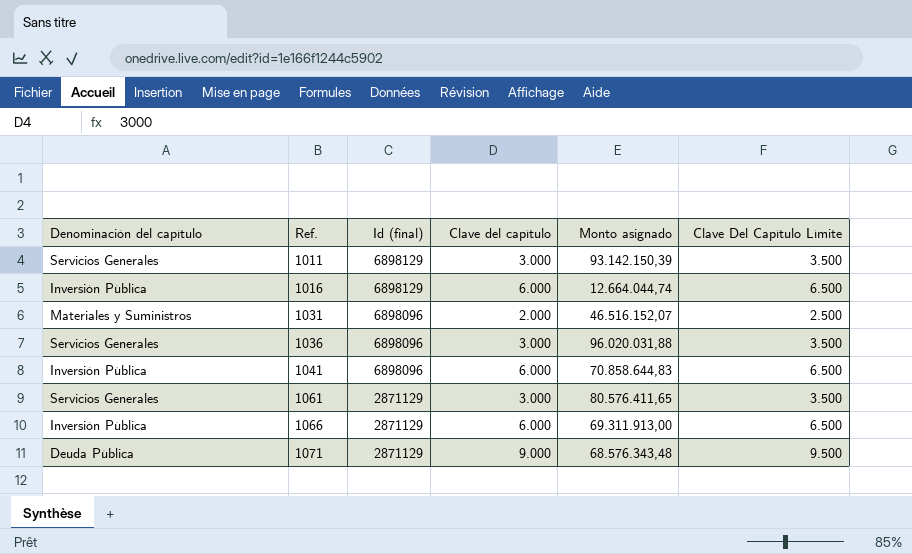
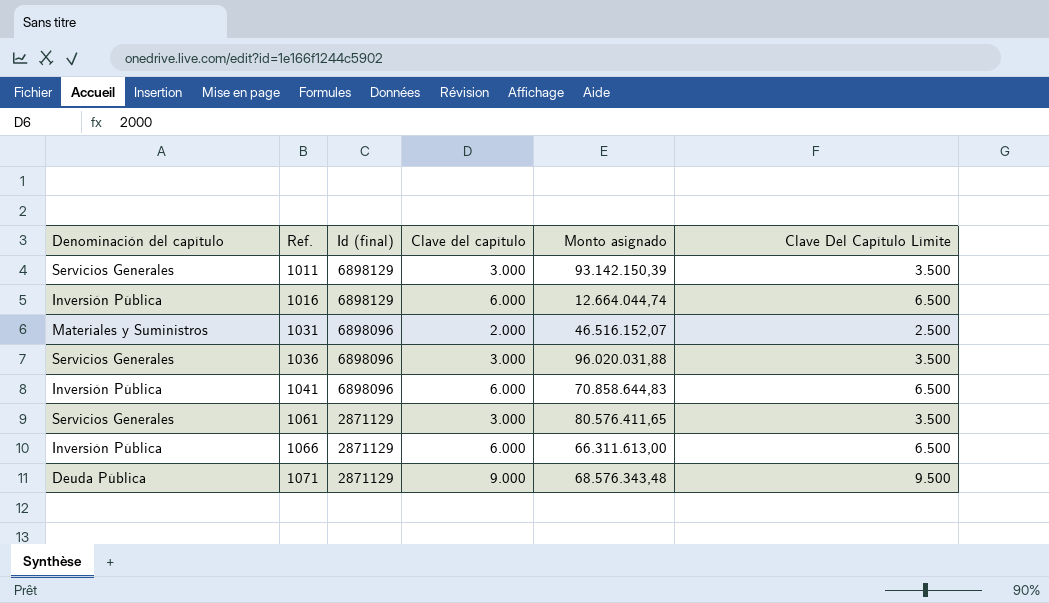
1066 | Monto asignado: 69.311.913,00 -> 66.311.613,00

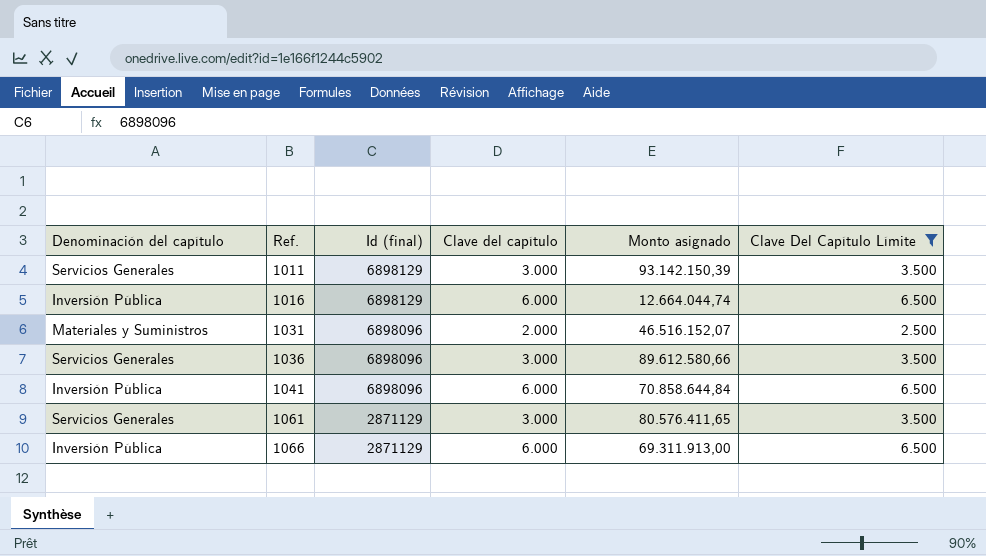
filter: none -> Clave Del Capítulo Límite != 9.500
1036 | Monto asignado: 96.020.031,88 -> 89.612.580,66
1041 | Monto asignado: 70.858.644,83 -> 70.858.644,84
1066 | Monto asignado: 66.311.613,00 -> 69.311.913,00

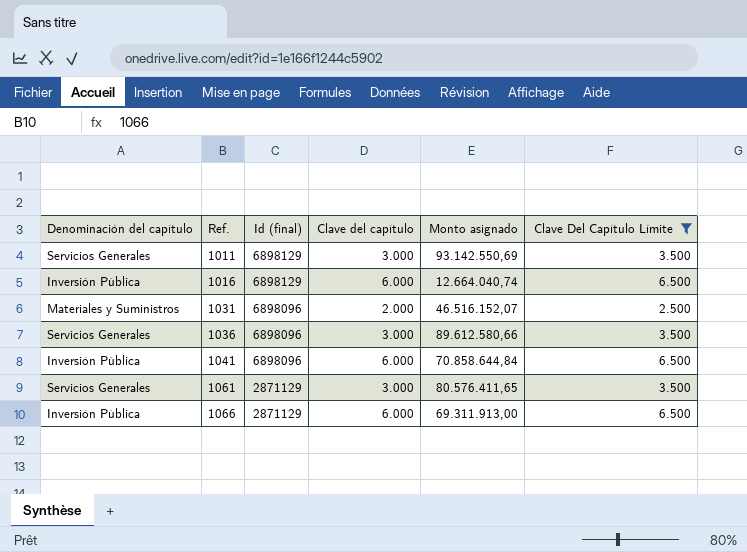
1011 | Monto asignado: 93.142.150,39 -> 93.142.550,69
1016 | Monto asignado: 12.664.044,74 -> 12.664.040,74

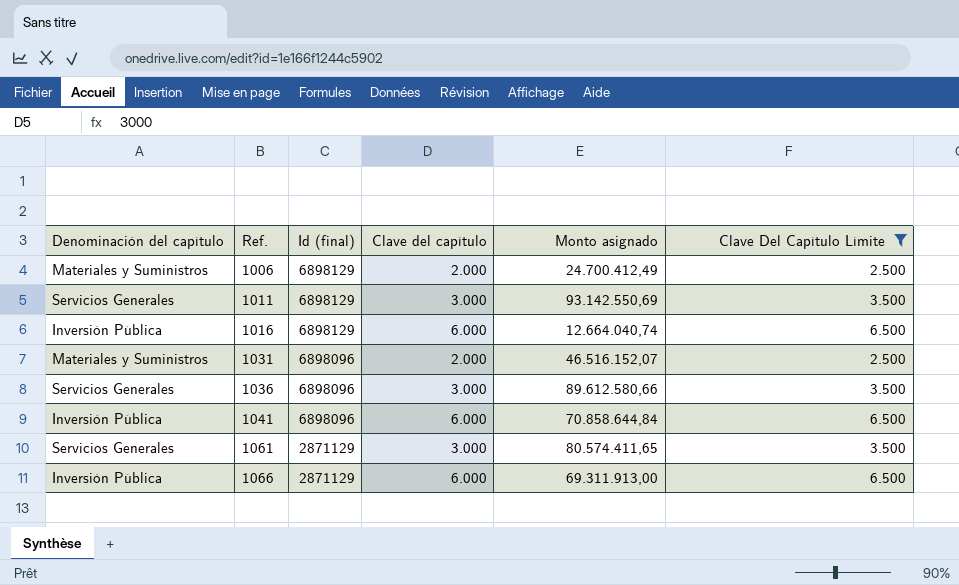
row 1006: none -> Materiales y Suministros | 6898129 | 2.000 | 24.700.412,49 | 2.500
1061 | Monto asignado: 80.576.411,65 -> 80.574.411,65

